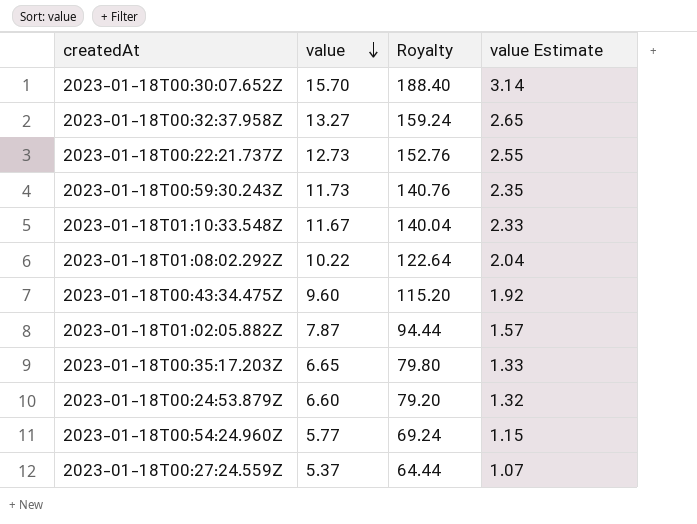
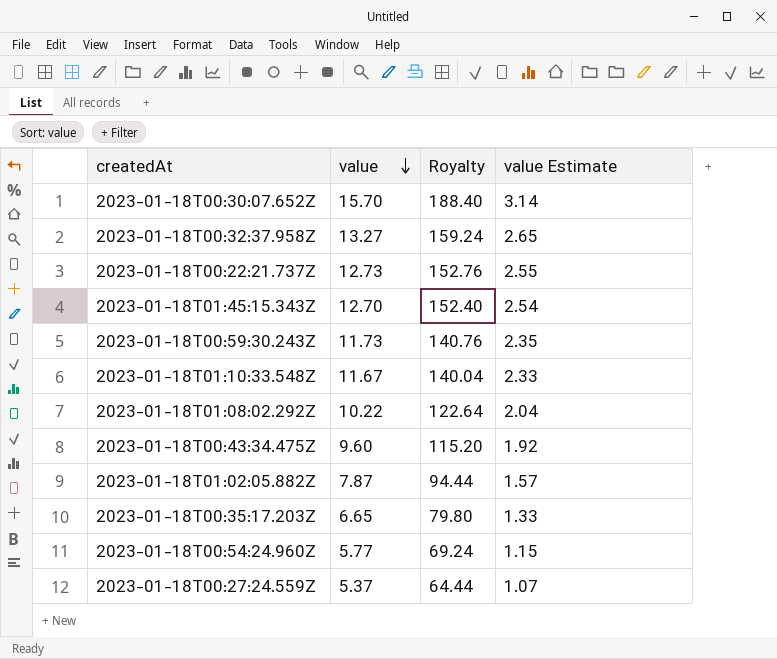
row 2023-01-18T00:24:53.879Z: 6.60 | 79.20 | 1.32 -> none
row 2023-01-18T01:45:15.343Z: none -> 12.70 | 152.40 | 2.54

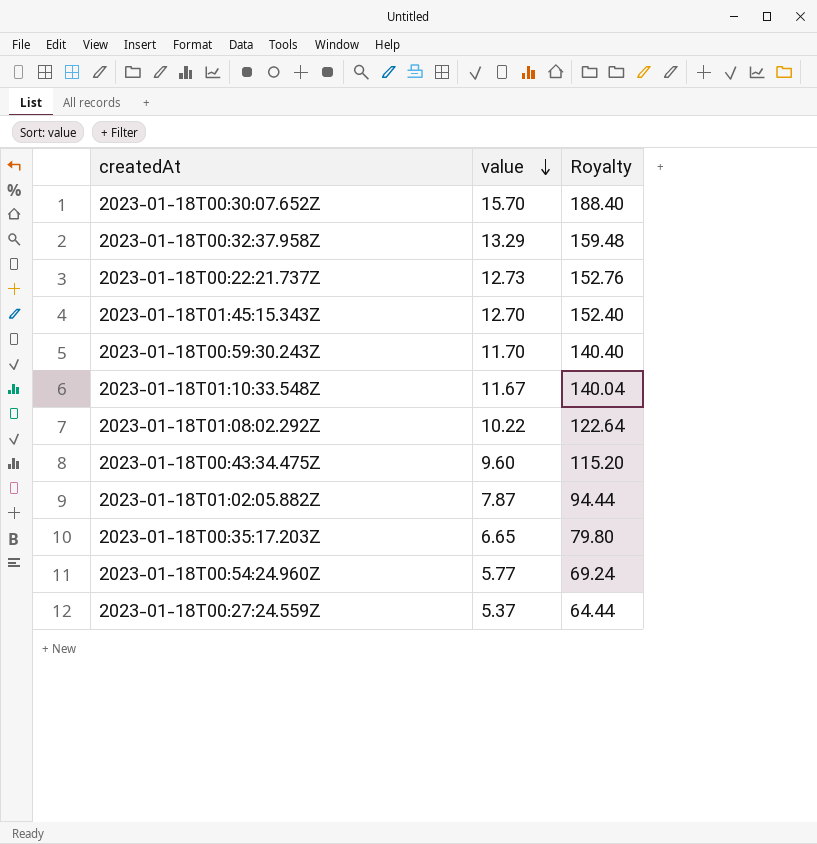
column value Estimate | formula: [value] * 0.2 -> none
2023-01-18T00:32:37.958Z | value: 13.27 -> 13.29
2023-01-18T00:32:37.958Z | Royalty: 159.24 -> 159.48
2023-01-18T00:59:30.243Z | value: 11.73 -> 11.70
2023-01-18T00:59:30.243Z | Royalty: 140.76 -> 140.40

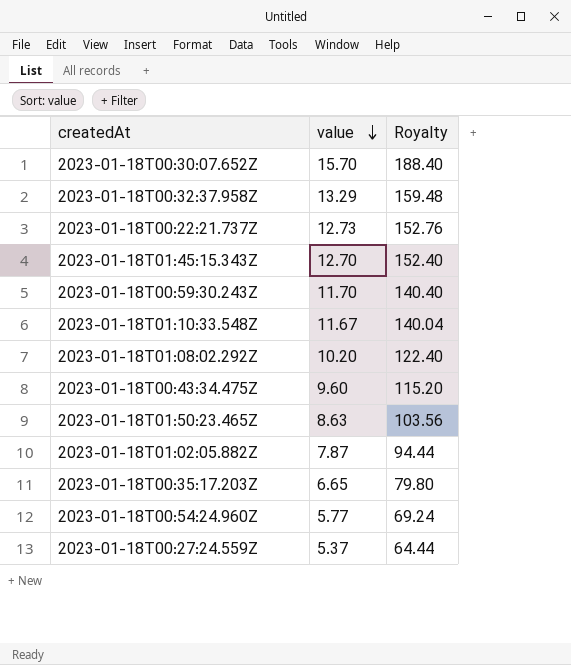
2023-01-18T01:08:02.292Z | value: 10.22 -> 10.20
2023-01-18T01:08:02.292Z | Royalty: 122.64 -> 122.40
row 2023-01-18T01:50:23.465Z: none -> 8.63 | 103.56

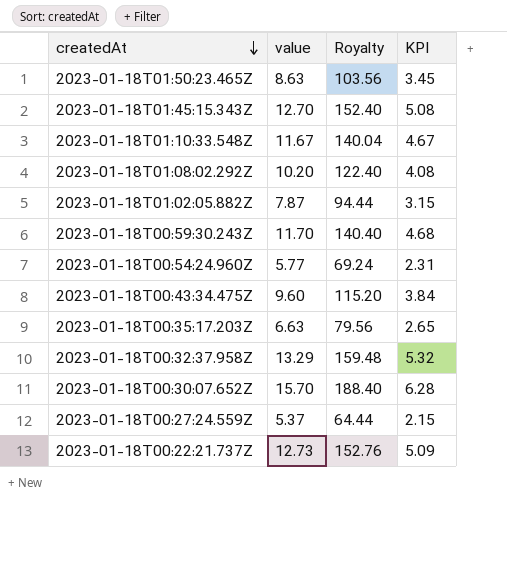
row order: value descending -> createdAt descending
column KPI | formula: none -> [value] * 0.4
2023-01-18T00:35:17.203Z | value: 6.65 -> 6.63
2023-01-18T00:35:17.203Z | Royalty: 79.80 -> 79.56

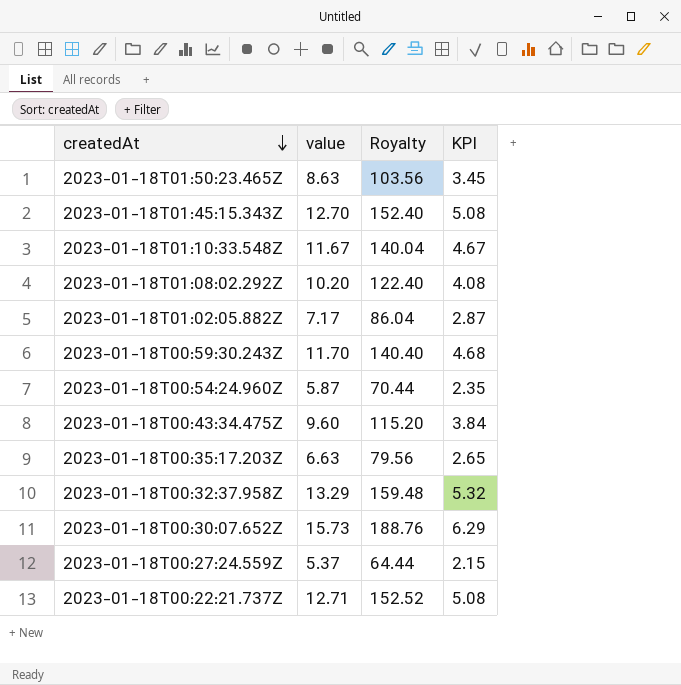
2023-01-18T01:02:05.882Z | value: 7.87 -> 7.17
2023-01-18T01:02:05.882Z | Royalty: 94.44 -> 86.04
2023-01-18T01:02:05.882Z | KPI: 3.15 -> 2.87
2023-01-18T00:54:24.960Z | value: 5.77 -> 5.87
2023-01-18T00:54:24.960Z | Royalty: 69.24 -> 70.44
2023-01-18T00:54:24.960Z | KPI: 2.31 -> 2.35
2023-01-18T00:30:07.652Z | value: 15.70 -> 15.73
2023-01-18T00:30:07.652Z | Royalty: 188.40 -> 188.76
2023-01-18T00:30:07.652Z | KPI: 6.28 -> 6.29
2023-01-18T00:22:21.737Z | value: 12.73 -> 12.71
2023-01-18T00:22:21.737Z | Royalty: 152.76 -> 152.52
2023-01-18T00:22:21.737Z | KPI: 5.09 -> 5.08

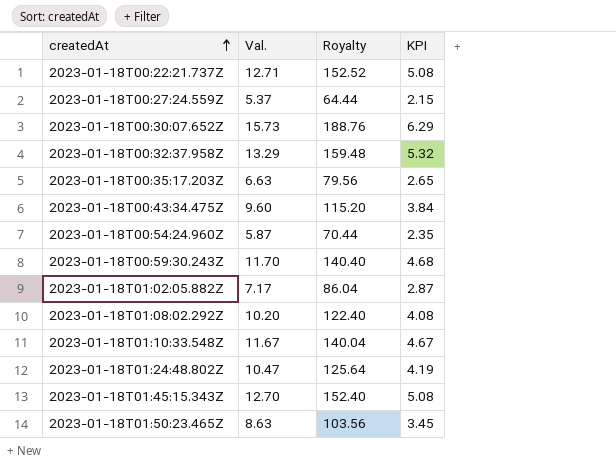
row order: createdAt descending -> createdAt ascending
column name: value -> Val.
row 2023-01-18T01:24:48.802Z: none -> 10.47 | 125.64 | 4.19

